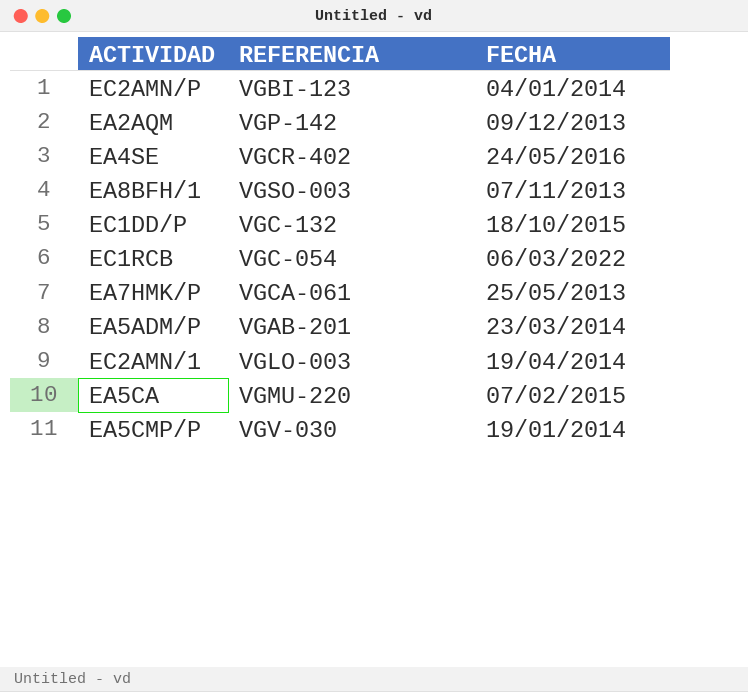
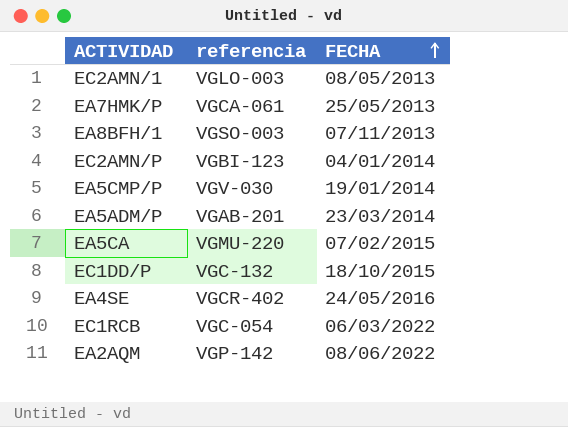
row order: none -> FECHA ascending
column name: REFERENCIA -> referencia
EC2AMN/1 | FECHA: 19/04/2014 -> 08/05/2013
EA2AQM | FECHA: 09/12/2013 -> 08/06/2022

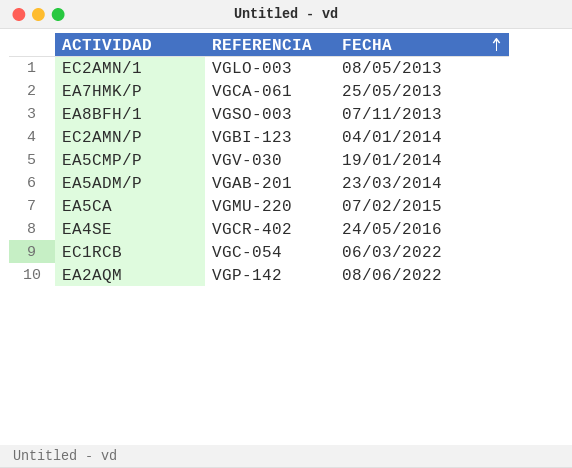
column name: referencia -> REFERENCIA
row EC1DD/P: VGC-132 | 18/10/2015 -> none

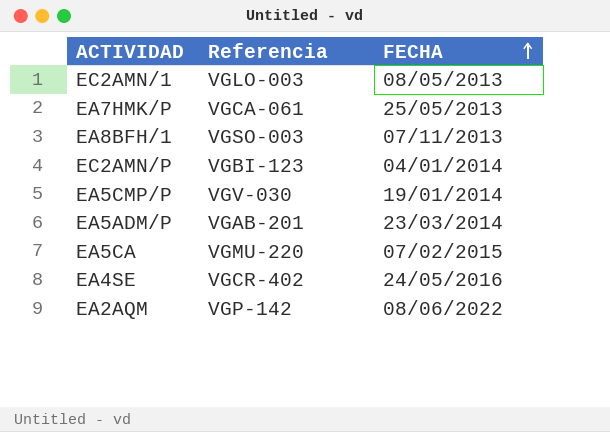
column name: REFERENCIA -> Referencia
row EC1RCB: VGC-054 | 06/03/2022 -> none

